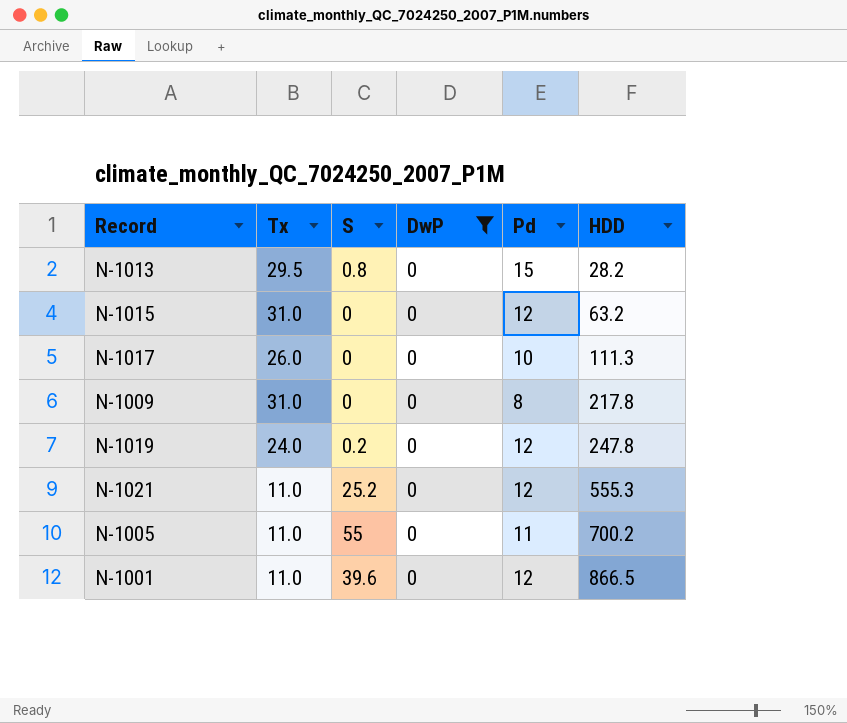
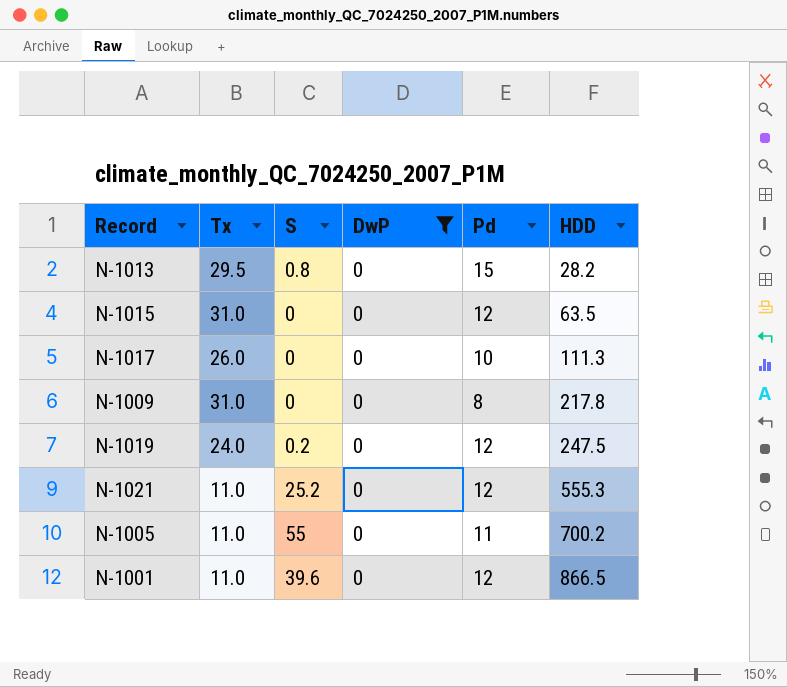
N-1015 | HDD: 63.2 -> 63.5
N-1019 | HDD: 247.8 -> 247.5

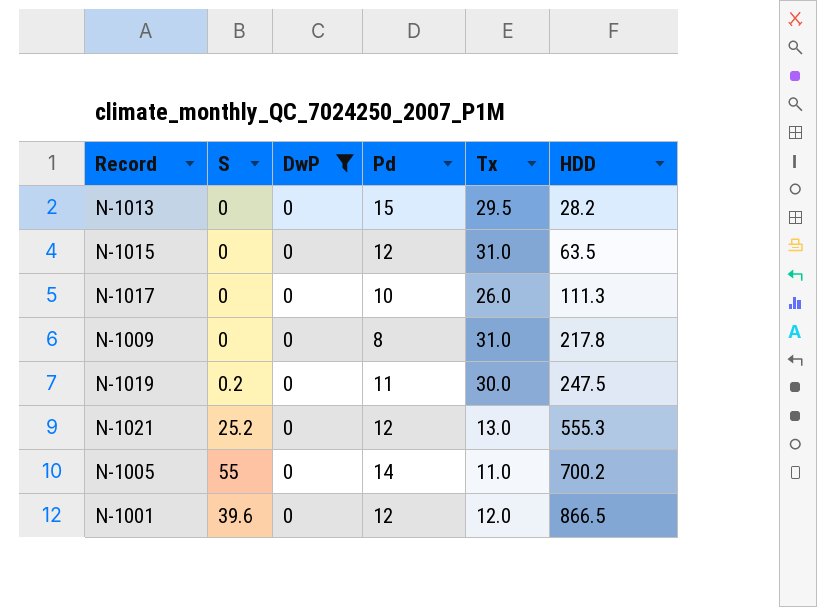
column Tx | position: 2 -> 5
N-1013 | S: 0.8 -> 0
N-1019 | Pd: 12 -> 11
N-1019 | Tx: 24.0 -> 30.0
N-1021 | Tx: 11.0 -> 13.0
N-1005 | Pd: 11 -> 14
N-1001 | Tx: 11.0 -> 12.0

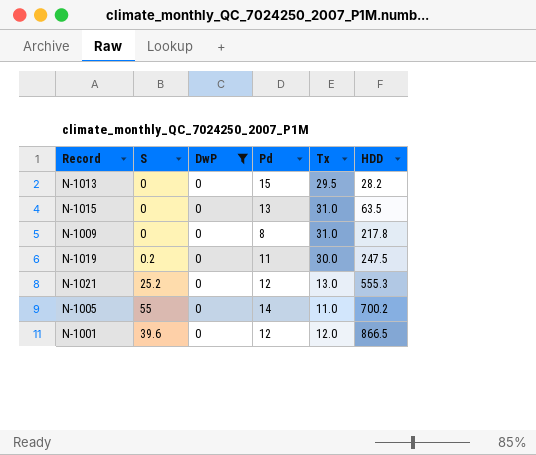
row N-1017: 0 | 0 | 10 | 26.0 | 111.3 -> none
N-1015 | Pd: 12 -> 13

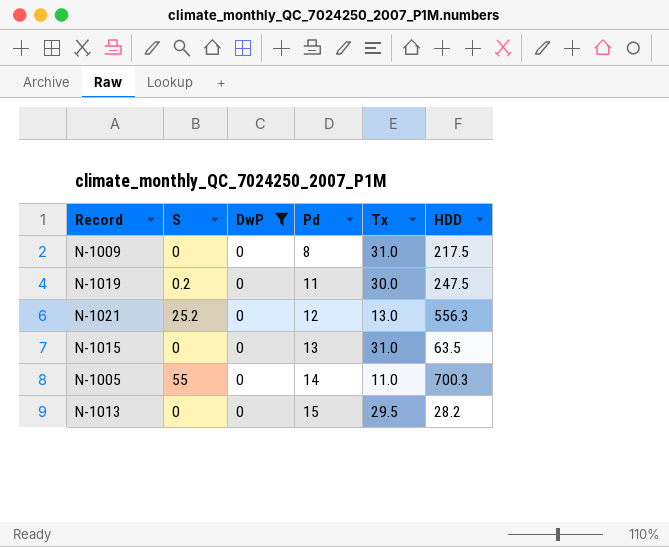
row order: HDD ascending -> Pd ascending
row N-1001: 39.6 | 0 | 12 | 12.0 | 866.5 -> none
N-1009 | HDD: 217.8 -> 217.5
N-1021 | HDD: 555.3 -> 556.3
N-1005 | HDD: 700.2 -> 700.3

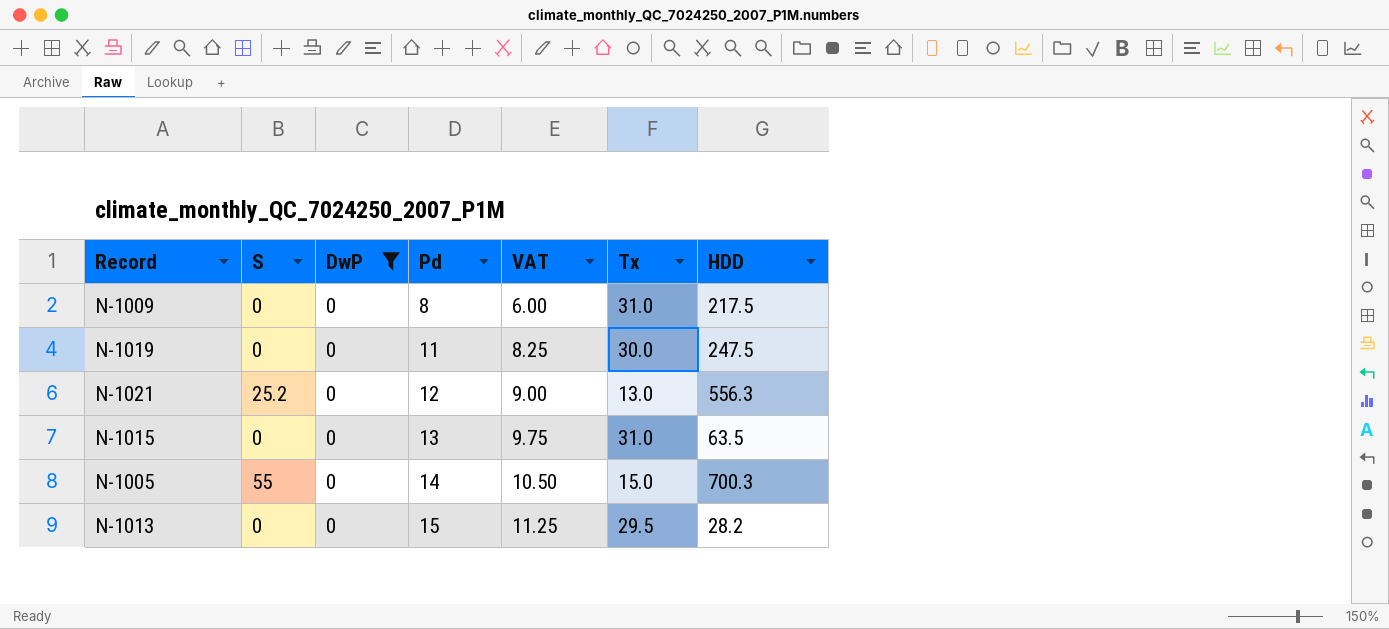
column VAT | formula: none -> [Pd] * 0.75
N-1019 | S: 0.2 -> 0
N-1005 | Tx: 11.0 -> 15.0

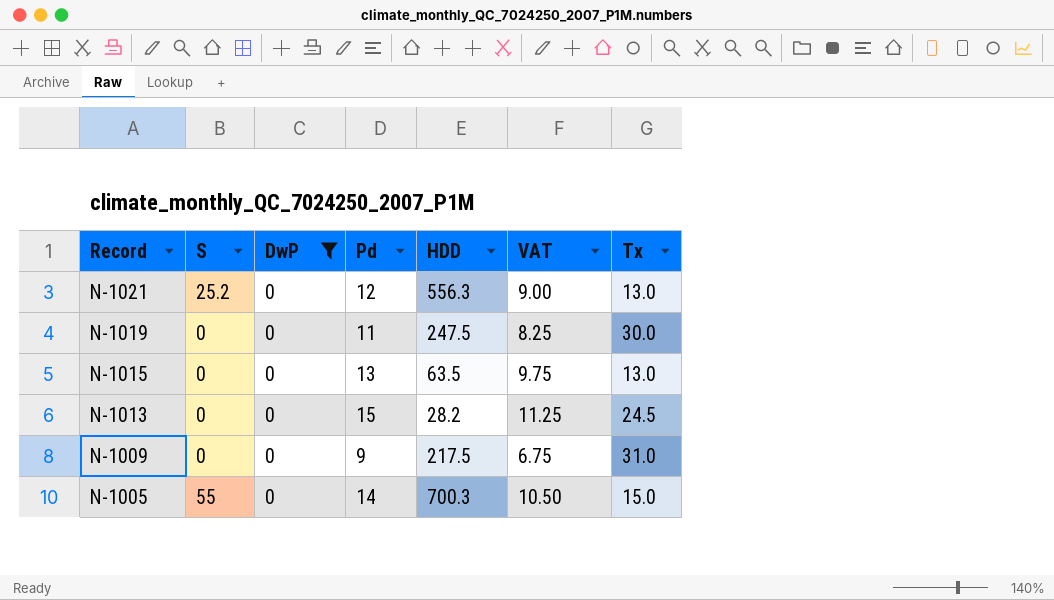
row order: Pd ascending -> Record descending
column HDD | position: 7 -> 5
N-1015 | Tx: 31.0 -> 13.0
N-1013 | Tx: 29.5 -> 24.5
N-1009 | Pd: 8 -> 9
N-1009 | VAT: 6.00 -> 6.75

